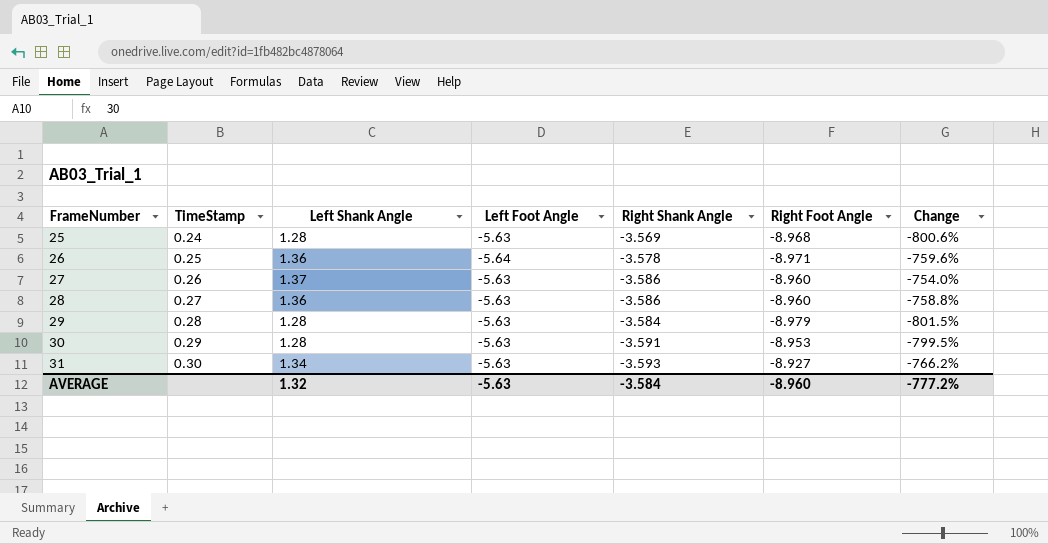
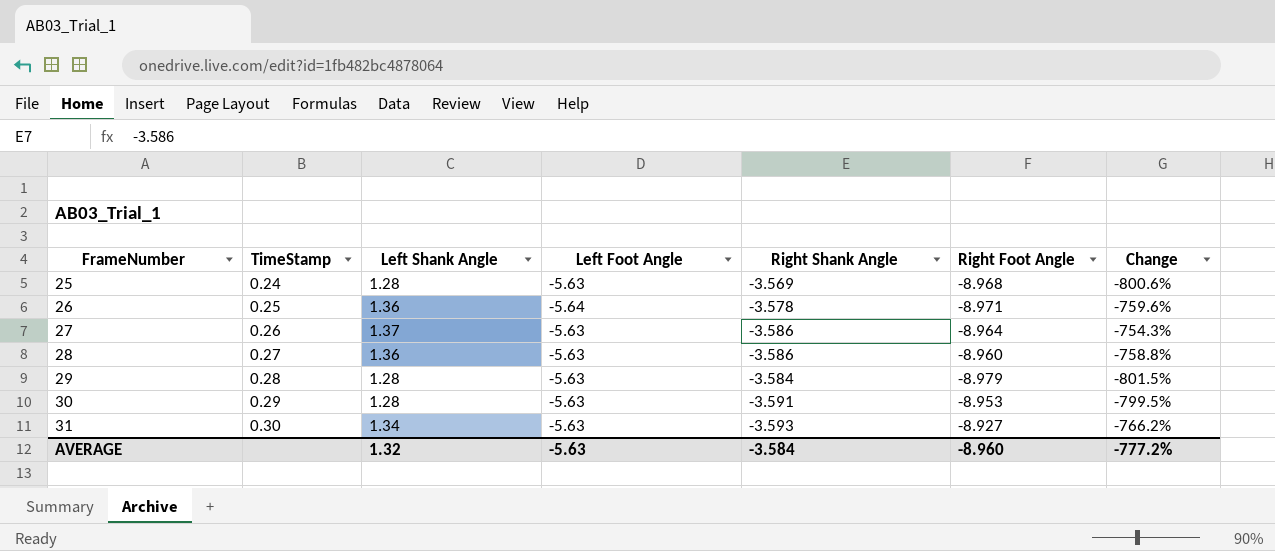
27 | Right Foot Angle: -8.960 -> -8.964
27 | Change: -754.0% -> -754.3%

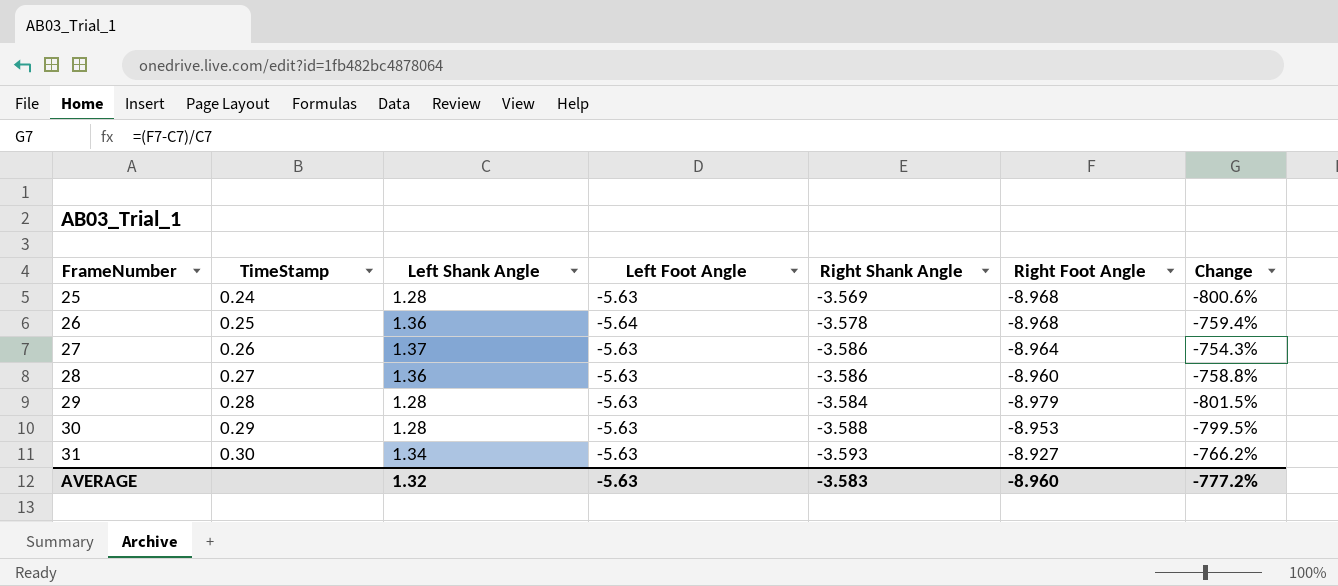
26 | Right Foot Angle: -8.971 -> -8.968
26 | Change: -759.6% -> -759.4%
30 | Right Shank Angle: -3.591 -> -3.588
AVERAGE | Right Shank Angle: -3.584 -> -3.583

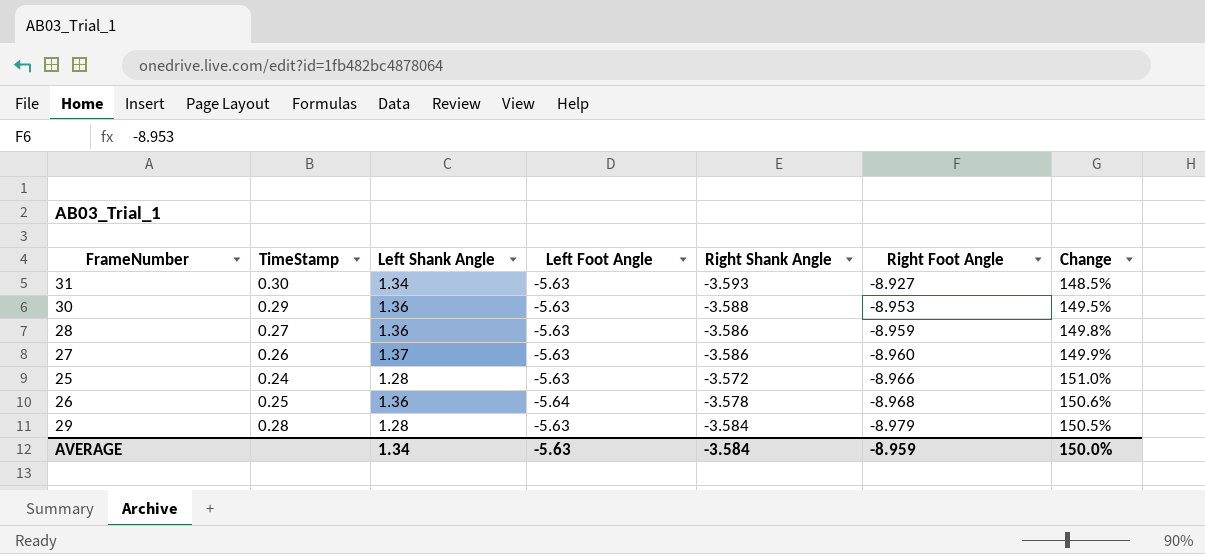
row order: FrameNumber ascending -> Right Foot Angle descending
column Change | formula: ([Right Foot Angle] - [Left Shank Angle]) / [Left Shank Angle] -> ([Right Foot Angle] - [Right Shank Angle]) / [Right Shank Angle]
30 | Left Shank Angle: 1.28 -> 1.36
28 | Right Foot Angle: -8.960 -> -8.959
27 | Right Foot Angle: -8.964 -> -8.960
25 | Right Shank Angle: -3.569 -> -3.572
25 | Right Foot Angle: -8.968 -> -8.966
AVERAGE | Left Shank Angle: 1.32 -> 1.34
AVERAGE | Right Shank Angle: -3.583 -> -3.584
AVERAGE | Right Foot Angle: -8.960 -> -8.959
AVERAGE | Change: -777.2% -> 150.0%

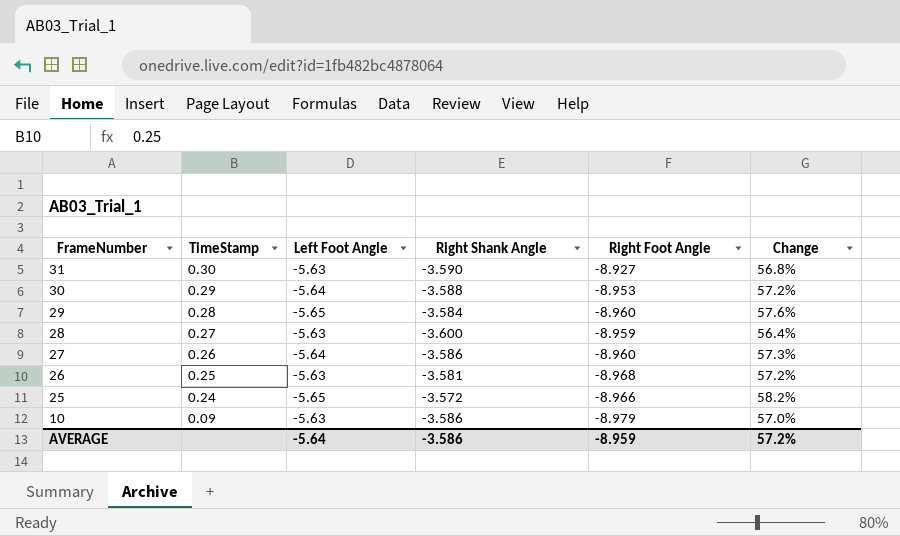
row order: Right Foot Angle descending -> FrameNumber descending
column Left Shank Angle | position: 3 -> none
column Change | formula: ([Right Foot Angle] - [Right Shank Angle]) / [Right Shank Angle] -> ([Left Foot Angle] - [Right Shank Angle]) / [Right Shank Angle]
31 | Right Shank Angle: -3.593 -> -3.590
30 | Left Foot Angle: -5.63 -> -5.64
29 | Left Foot Angle: -5.63 -> -5.65
29 | Right Foot Angle: -8.979 -> -8.960
28 | Right Shank Angle: -3.586 -> -3.600
27 | Left Foot Angle: -5.63 -> -5.64
26 | Left Foot Angle: -5.64 -> -5.63
26 | Right Shank Angle: -3.578 -> -3.581
25 | Left Foot Angle: -5.63 -> -5.65
row 10: none -> 0.09 | -5.63 | -3.586 | -8.979 | 57.0%
AVERAGE | Left Foot Angle: -5.63 -> -5.64
AVERAGE | Right Shank Angle: -3.584 -> -3.586
AVERAGE | Change: 150.0% -> 57.2%

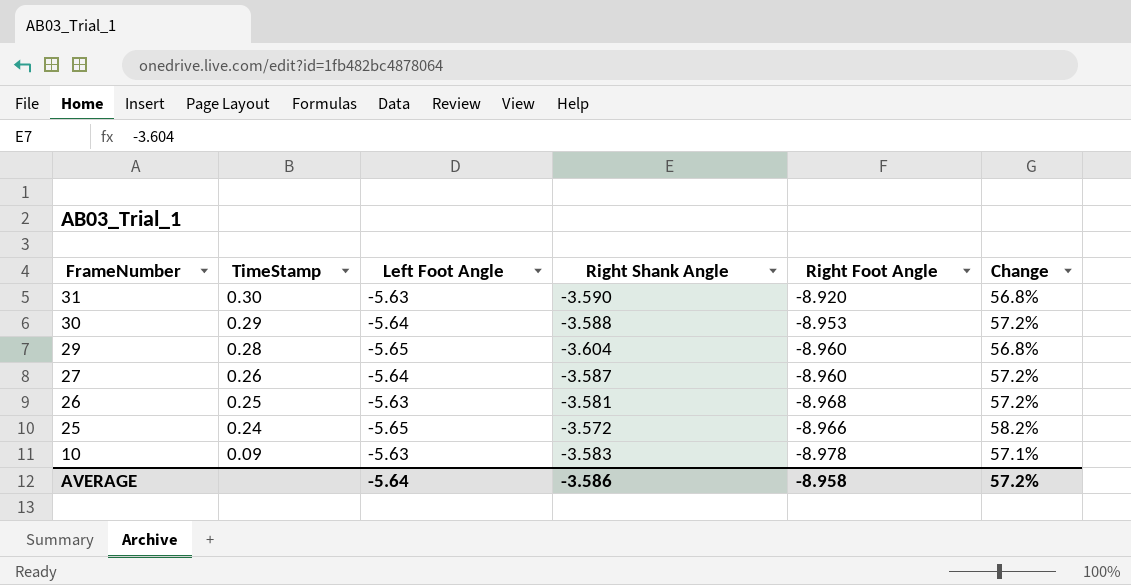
row 28: 0.27 | -5.63 | -3.600 | -8.959 | 56.4% -> none
31 | Right Foot Angle: -8.927 -> -8.920
29 | Right Shank Angle: -3.584 -> -3.604
29 | Change: 57.6% -> 56.8%
27 | Right Shank Angle: -3.586 -> -3.587
27 | Change: 57.3% -> 57.2%
10 | Right Shank Angle: -3.586 -> -3.583
10 | Right Foot Angle: -8.979 -> -8.978
10 | Change: 57.0% -> 57.1%
AVERAGE | Right Foot Angle: -8.959 -> -8.958

